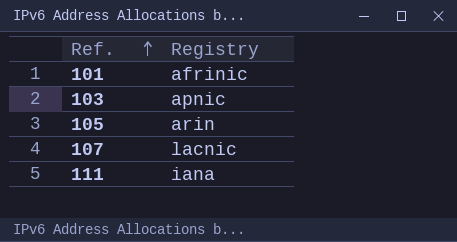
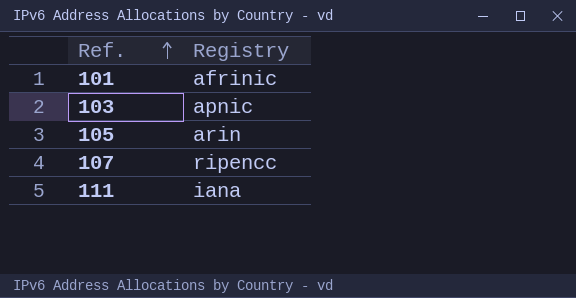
107 | Registry: lacnic -> ripencc

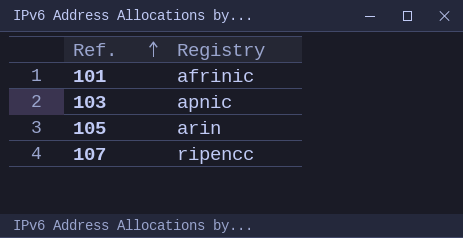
row 111: iana -> none

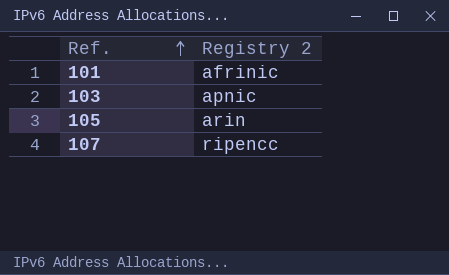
column name: Registry -> Registry 2

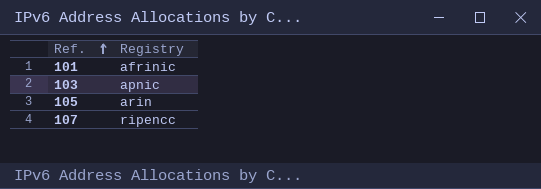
column name: Registry 2 -> Registry

